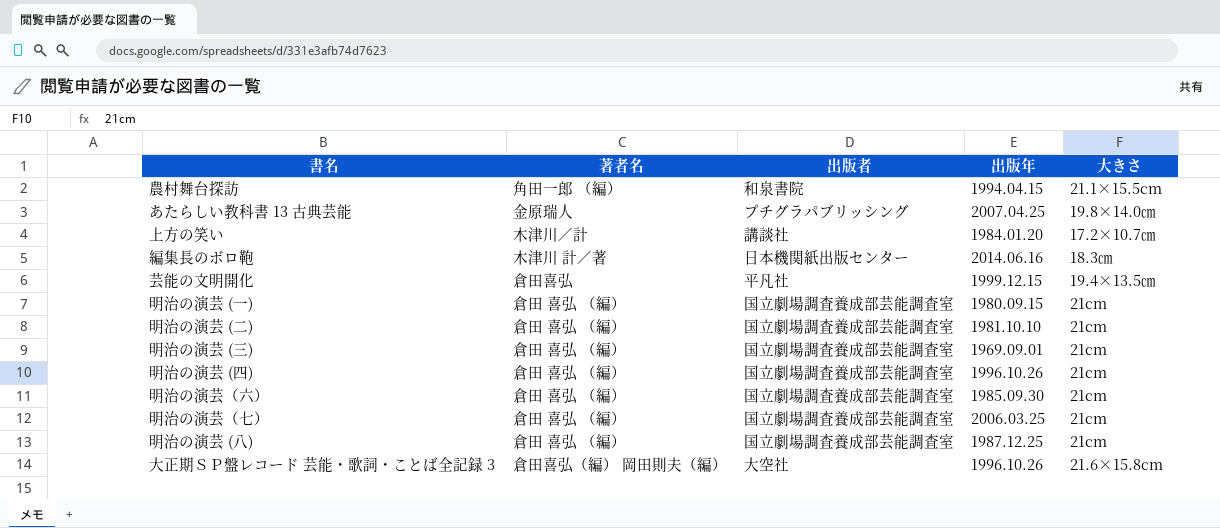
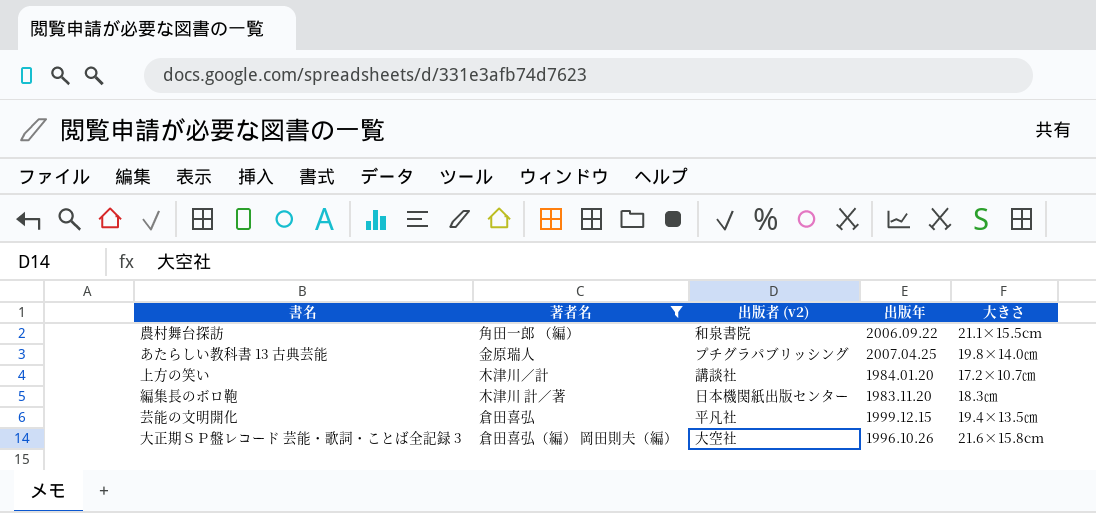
filter: none -> 著者名 != 倉田 喜弘 （編）
column name: 出版者 -> 出版者 (v2)
農村舞台探訪 | 出版年: 1994.04.15 -> 2006.09.22
編集長のボロ鞄 | 出版年: 2014.06.16 -> 1983.11.20

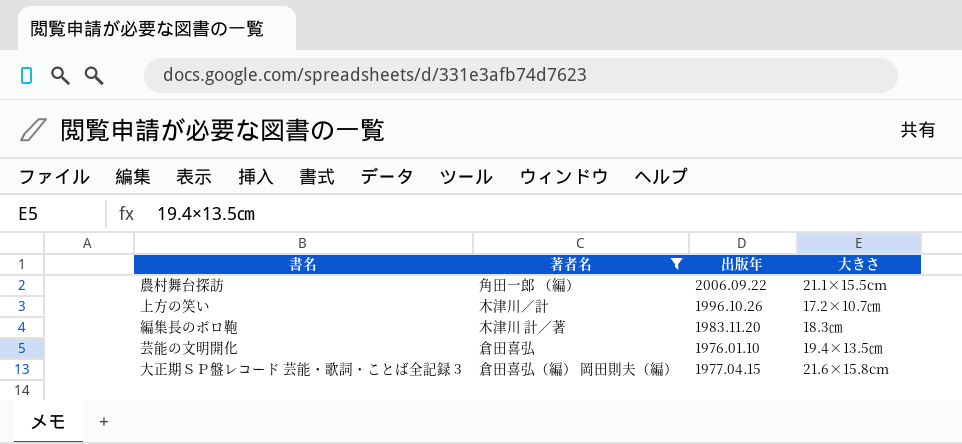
column 出版者 (v2) | position: 3 -> none
row あたらしい教科書 13 古典芸能: 金原瑞人 | プチグラパブリッシング | 2007.04.25 | 19.8×14.0㎝ -> none
上方の笑い | 出版年: 1984.01.20 -> 1996.10.26
芸能の文明開化 | 出版年: 1999.12.15 -> 1976.01.10
大正期ＳＰ盤レコード 芸能・歌詞・ことば全記録 3 | 出版年: 1996.10.26 -> 1977.04.15

